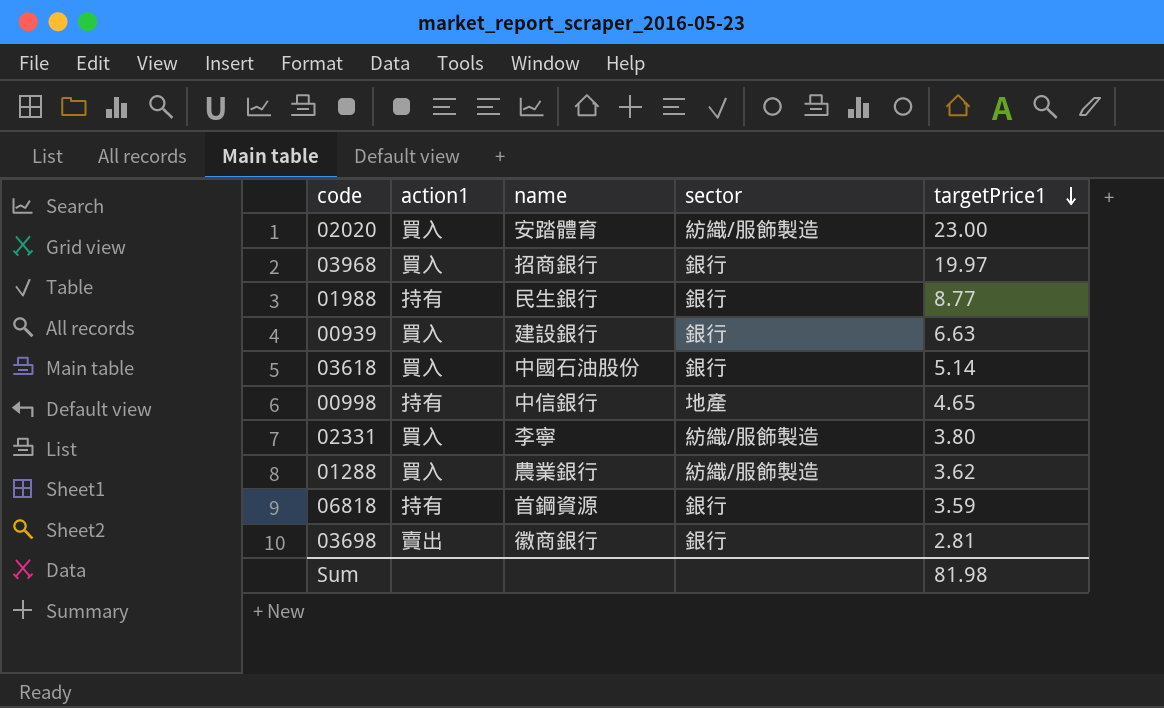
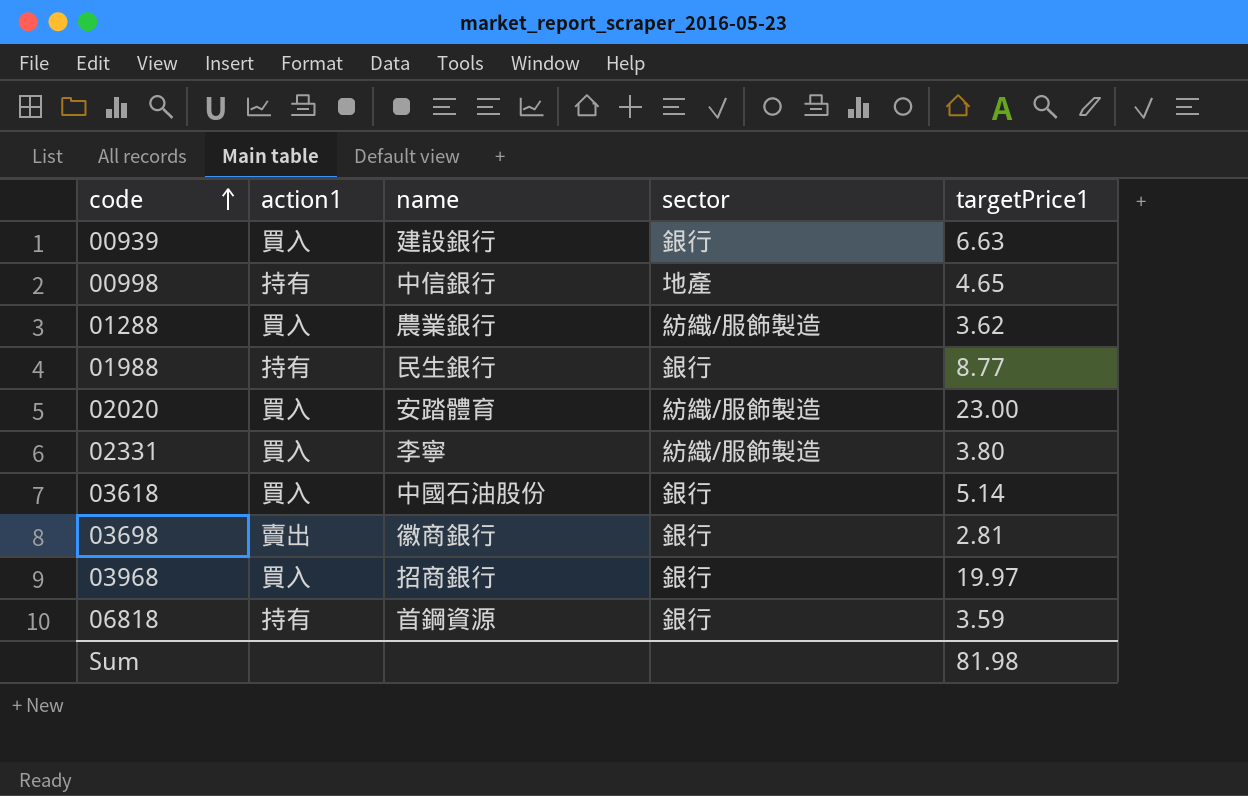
row order: targetPrice1 descending -> code ascending

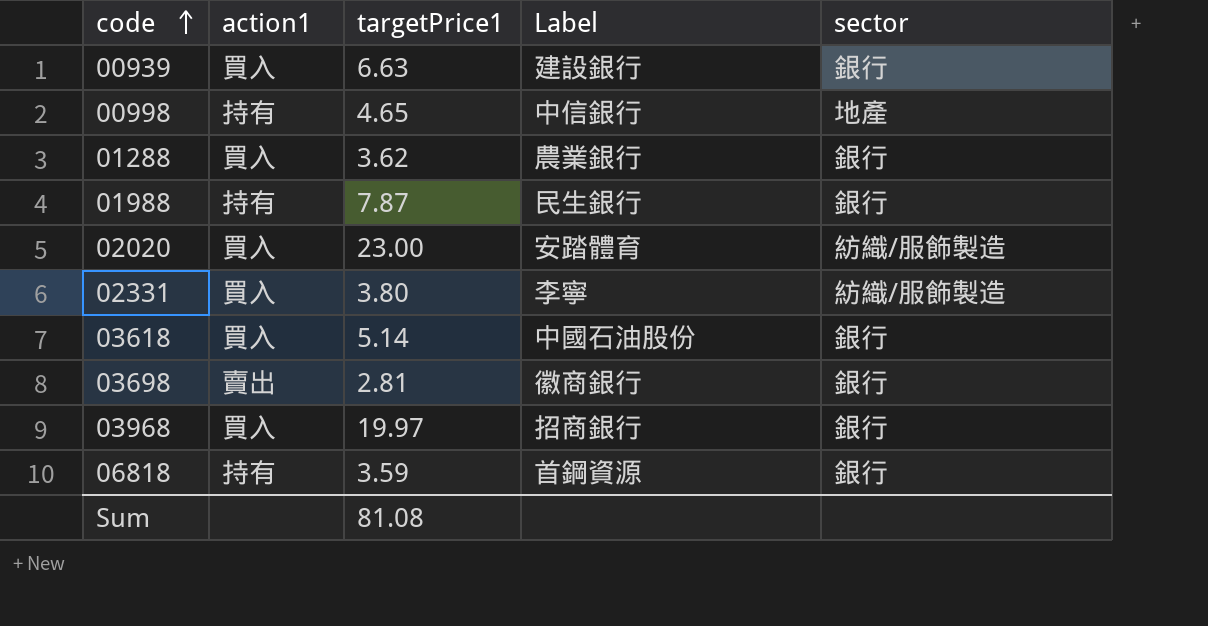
column targetPrice1 | position: 5 -> 3
column name: name -> Label
01288 | sector: 紡織/服飾製造 -> 銀行
01988 | targetPrice1: 8.77 -> 7.87
Sum | targetPrice1: 81.98 -> 81.08

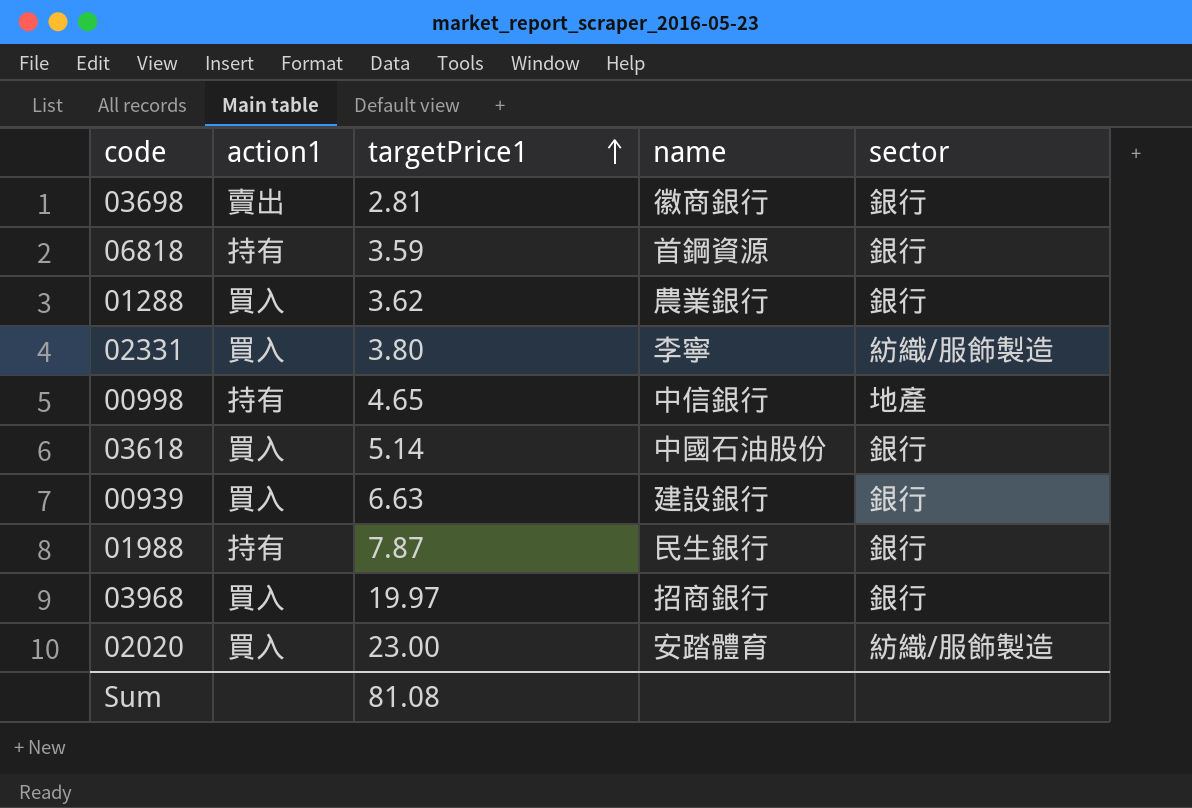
row order: code ascending -> targetPrice1 ascending
column name: Label -> name

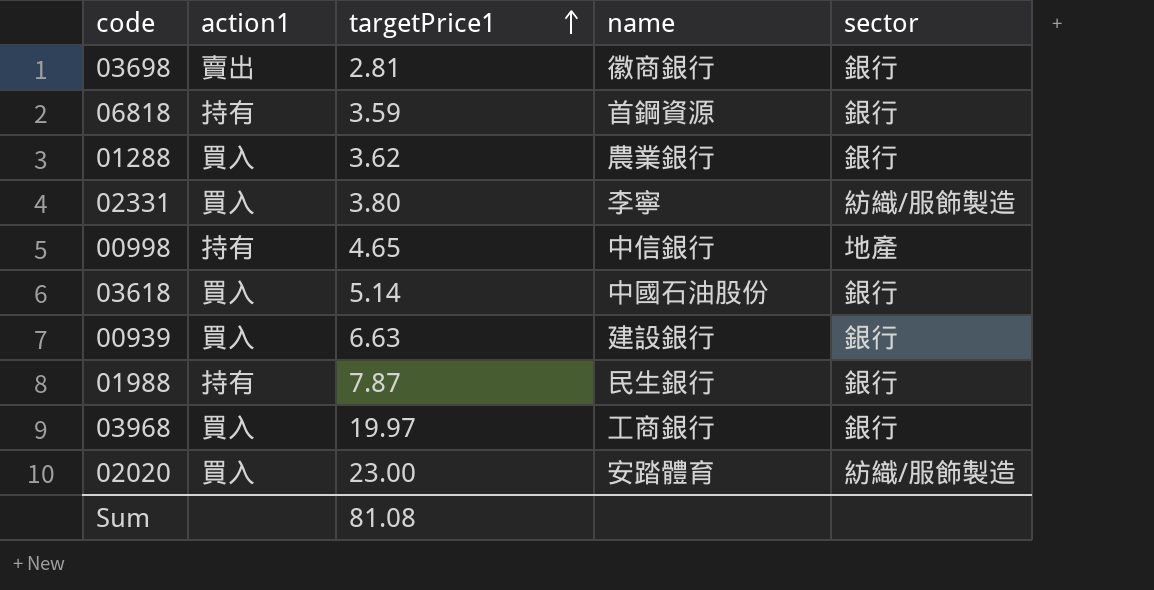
03968 | name: 招商銀行 -> 工商銀行

